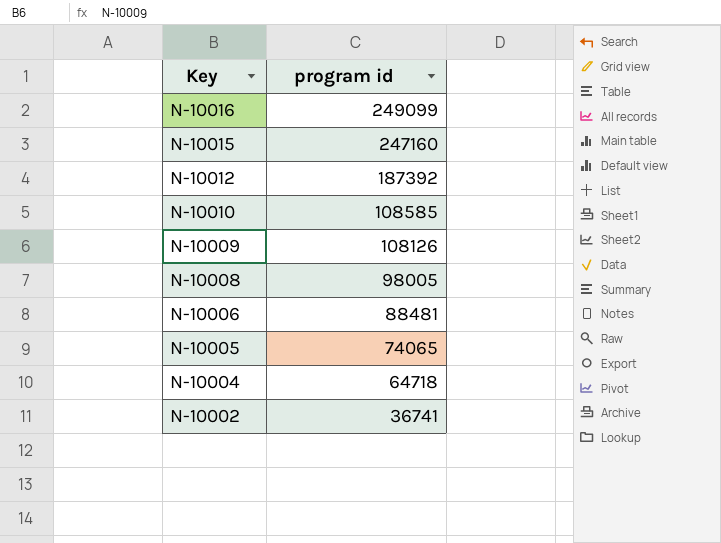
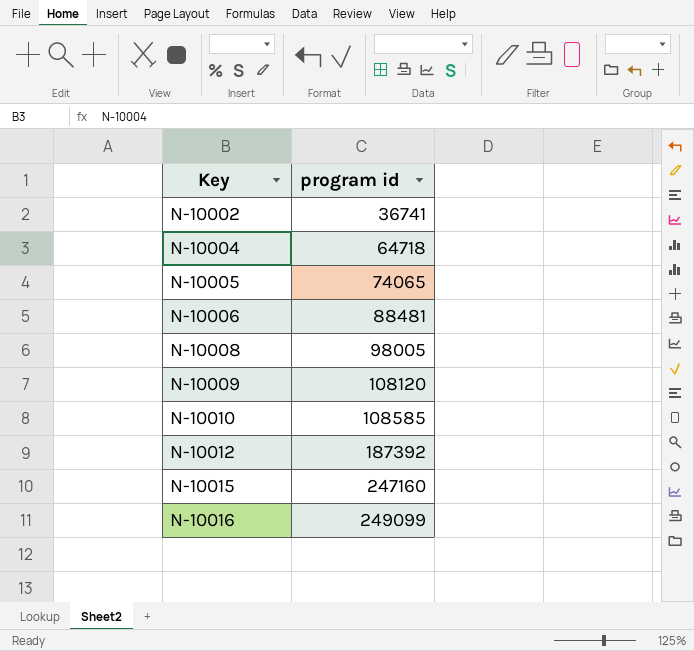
row order: Key descending -> Key ascending
N-10009 | program id: 108126 -> 108120

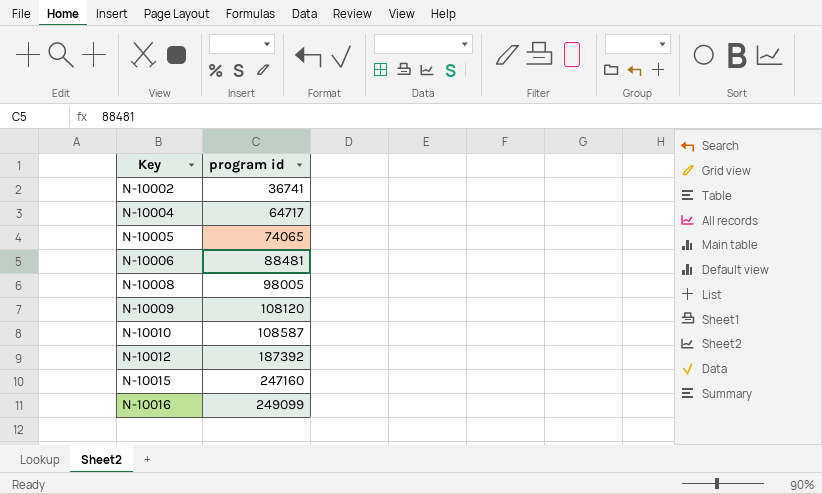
N-10004 | program id: 64718 -> 64717
N-10010 | program id: 108585 -> 108587

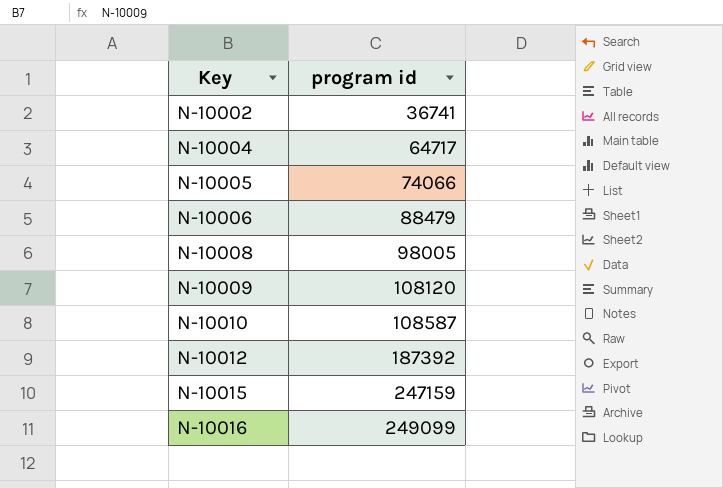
N-10005 | program id: 74065 -> 74066
N-10006 | program id: 88481 -> 88479
N-10015 | program id: 247160 -> 247159

